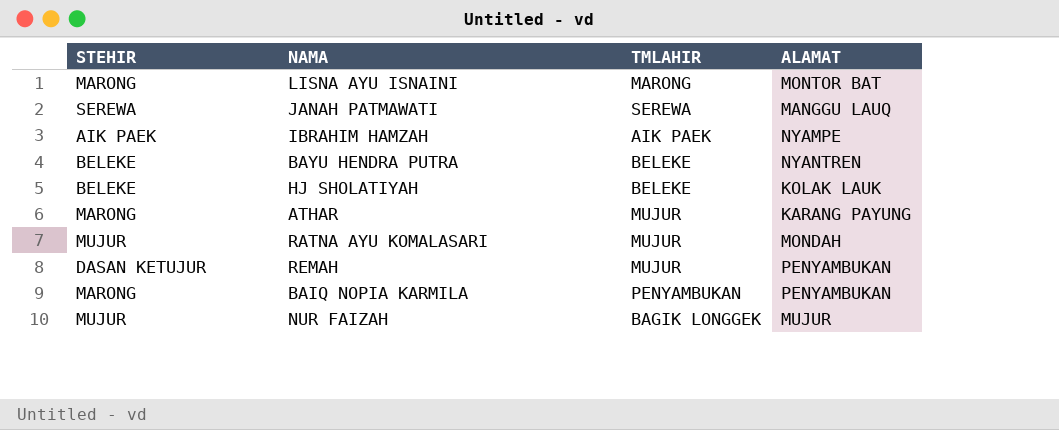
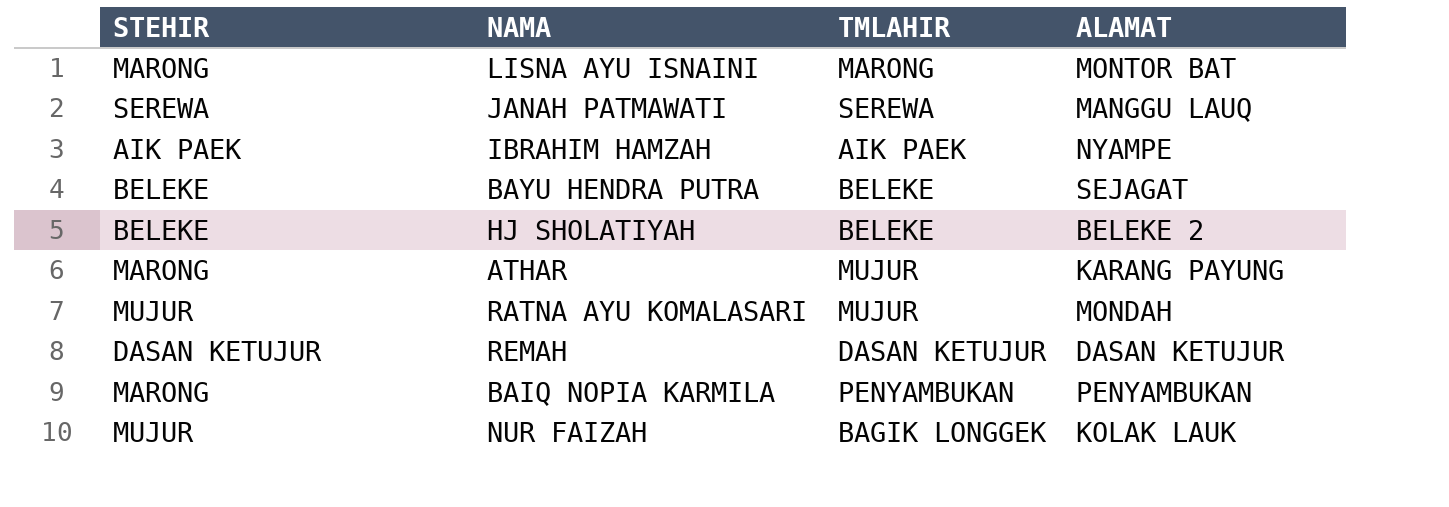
BAYU HENDRA PUTRA | ALAMAT: NYANTREN -> SEJAGAT
HJ SHOLATIYAH | ALAMAT: KOLAK LAUK -> BELEKE 2
REMAH | TMLAHIR: MUJUR -> DASAN KETUJUR
REMAH | ALAMAT: PENYAMBUKAN -> DASAN KETUJUR
NUR FAIZAH | ALAMAT: MUJUR -> KOLAK LAUK

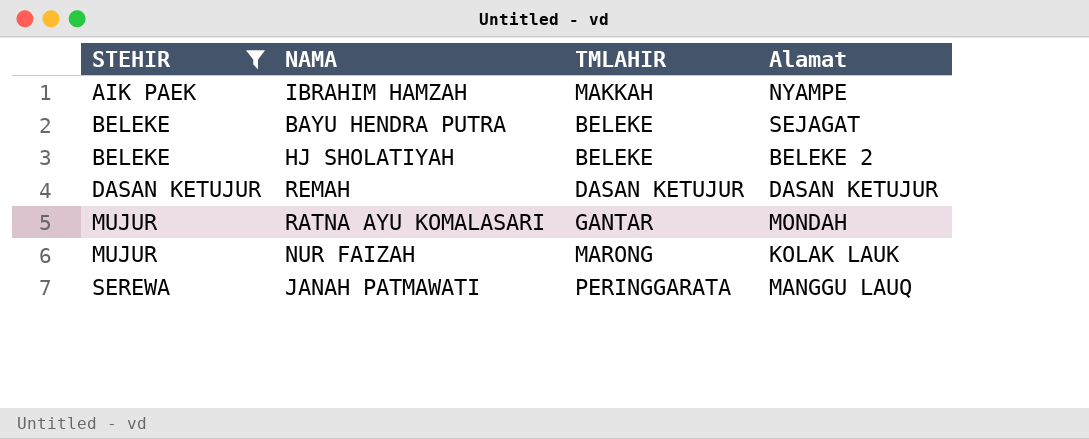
filter: none -> STEHIR != MARONG
row order: none -> STEHIR ascending
column name: ALAMAT -> Alamat
IBRAHIM HAMZAH | TMLAHIR: AIK PAEK -> MAKKAH
RATNA AYU KOMALASARI | TMLAHIR: MUJUR -> GANTAR
NUR FAIZAH | TMLAHIR: BAGIK LONGGEK -> MARONG
JANAH PATMAWATI | TMLAHIR: SEREWA -> PERINGGARATA

